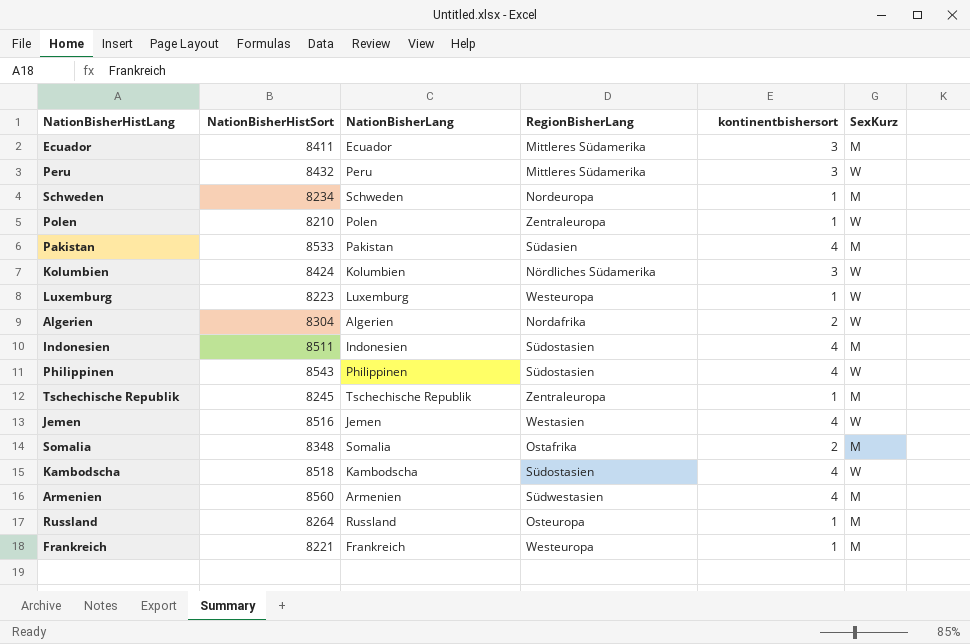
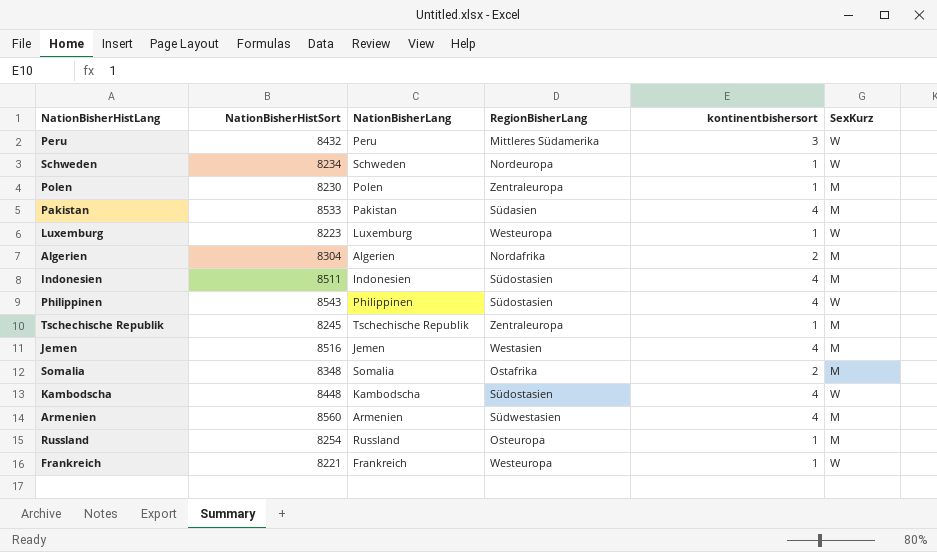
row Ecuador: 8411 | Ecuador | Mittleres Südamerika | 3 | M -> none
row Kolumbien: 8424 | Kolumbien | Nördliches Südamerika | 3 | W -> none
Schweden | SexKurz: M -> W
Polen | NationBisherHistSort: 8210 -> 8230
Polen | SexKurz: W -> M
Algerien | SexKurz: W -> M
Jemen | SexKurz: W -> M
Kambodscha | NationBisherHistSort: 8518 -> 8448
Russland | NationBisherHistSort: 8264 -> 8254
Frankreich | SexKurz: M -> W

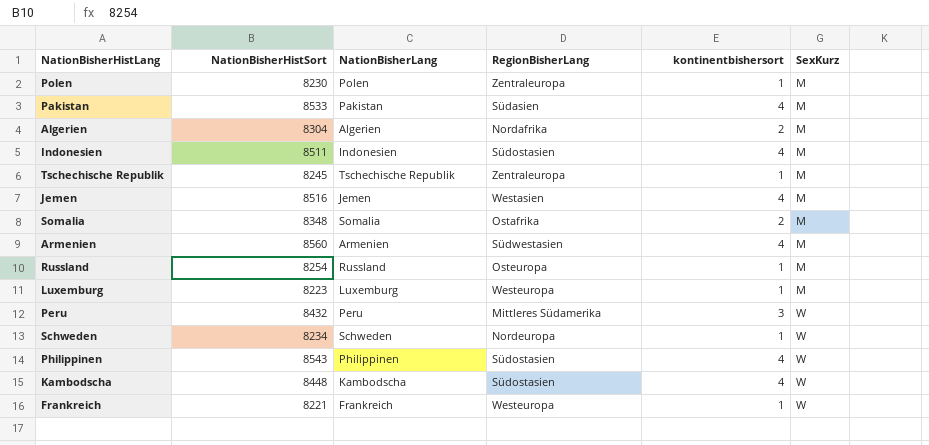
row order: none -> SexKurz ascending
Luxemburg | SexKurz: W -> M

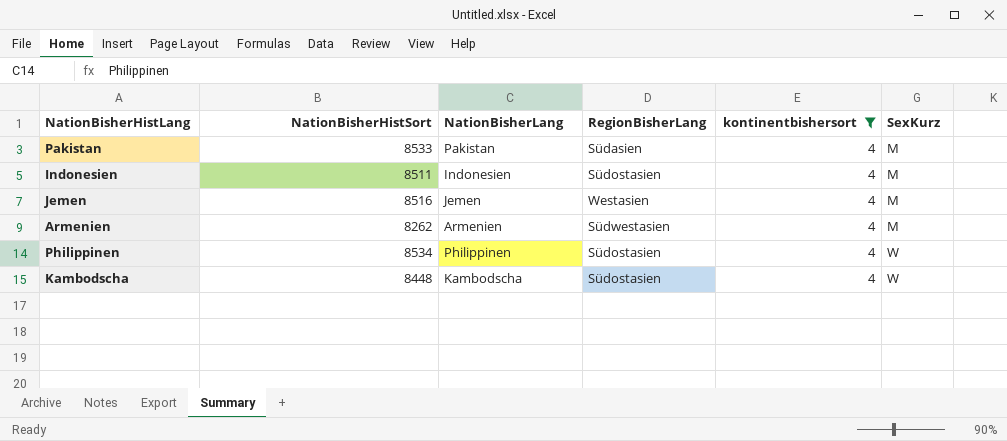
filter: none -> kontinentbishersort = 4
Armenien | NationBisherHistSort: 8560 -> 8262
Philippinen | NationBisherHistSort: 8543 -> 8534

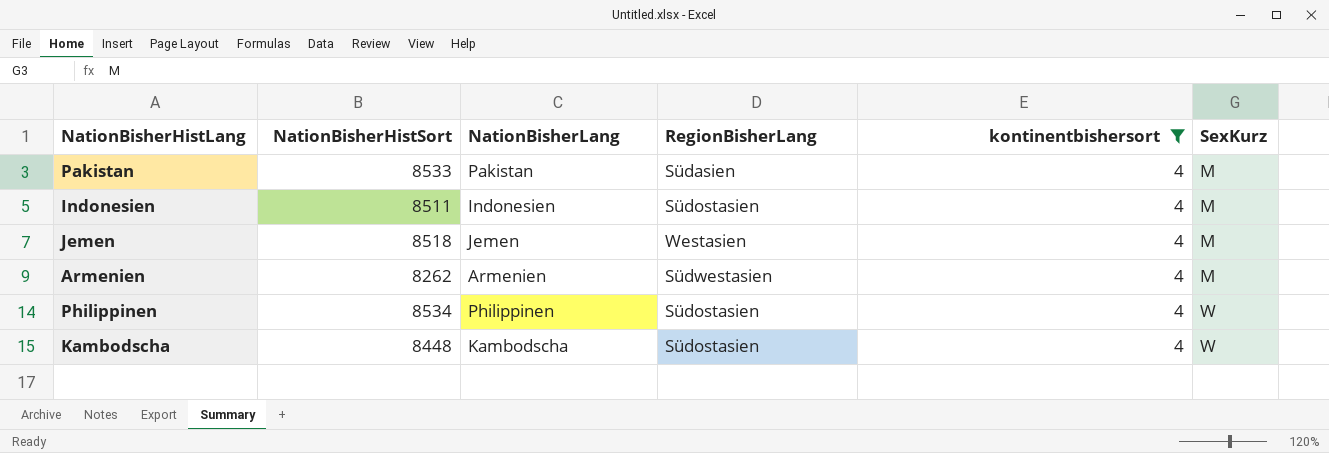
Jemen | NationBisherHistSort: 8516 -> 8518

